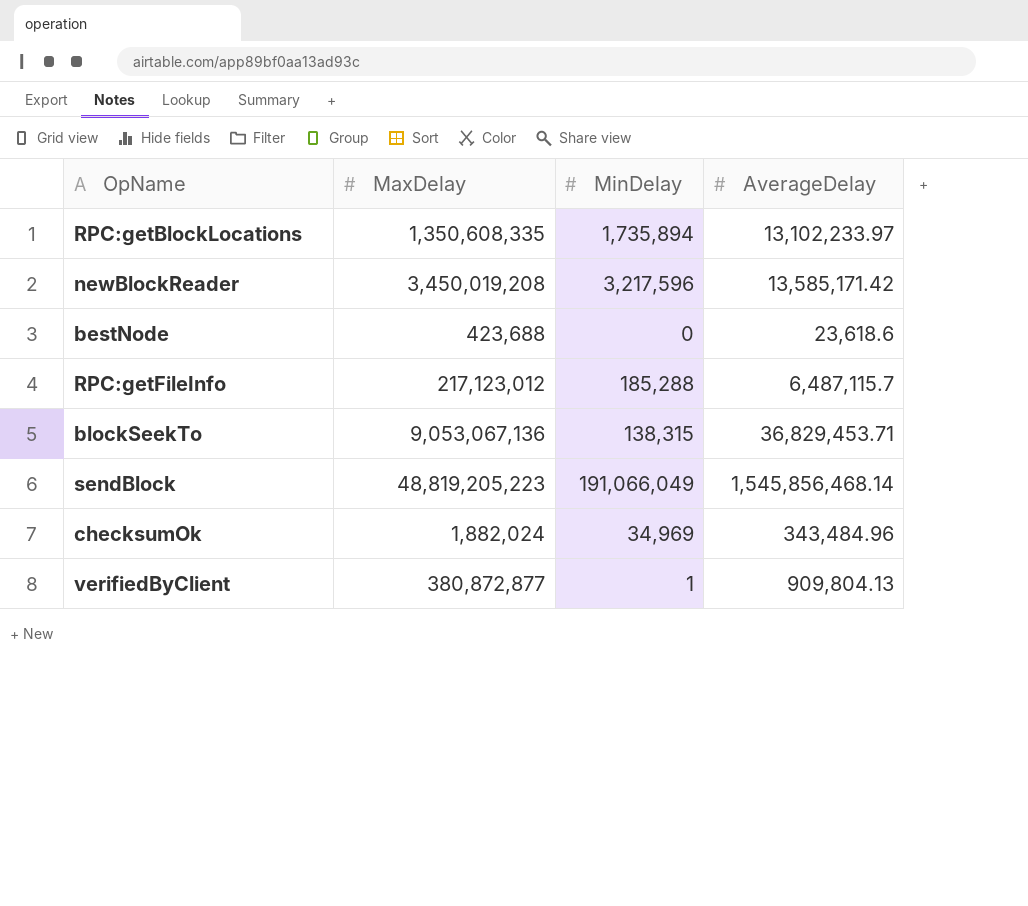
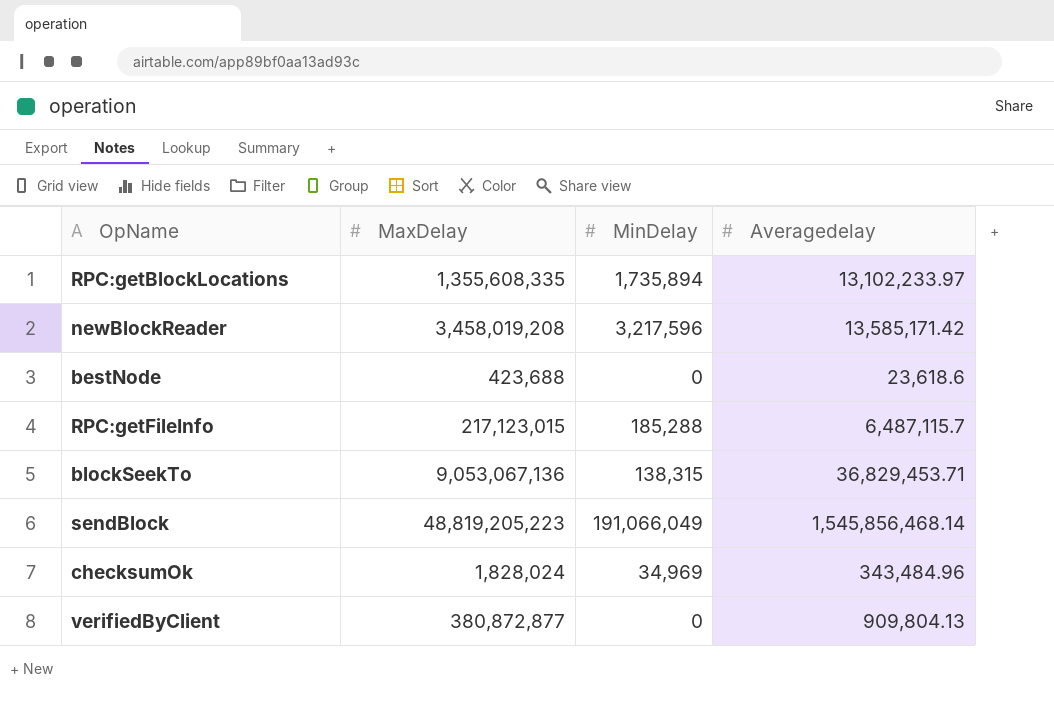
column name: AverageDelay -> Averagedelay
RPC:getBlockLocations | MaxDelay: 1,350,608,335 -> 1,355,608,335
newBlockReader | MaxDelay: 3,450,019,208 -> 3,458,019,208
RPC:getFileInfo | MaxDelay: 217,123,012 -> 217,123,015
checksumOk | MaxDelay: 1,882,024 -> 1,828,024
verifiedByClient | MinDelay: 1 -> 0

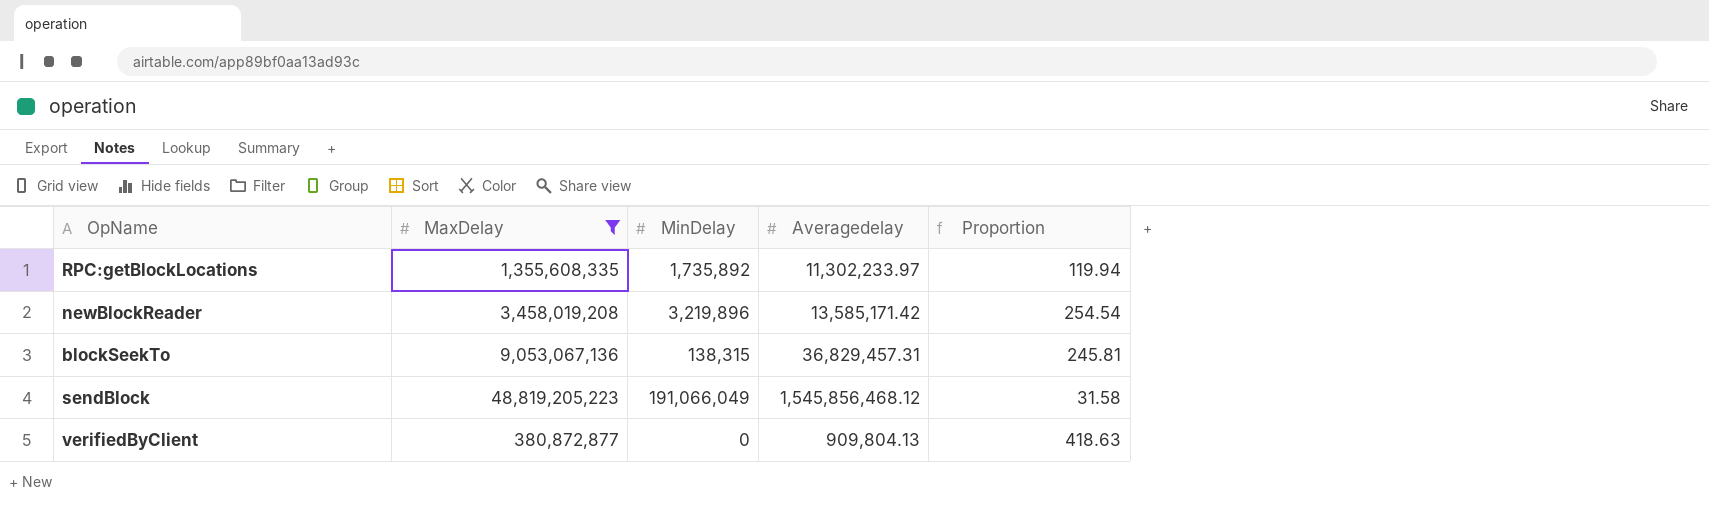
filter: none -> MaxDelay >= 380,872,877
column Proportion | formula: none -> [MaxDelay] / [Averagedelay]
RPC:getBlockLocations | MinDelay: 1,735,894 -> 1,735,892
RPC:getBlockLocations | Averagedelay: 13,102,233.97 -> 11,302,233.97
newBlockReader | MinDelay: 3,217,596 -> 3,219,896
blockSeekTo | Averagedelay: 36,829,453.71 -> 36,829,457.31
sendBlock | Averagedelay: 1,545,856,468.14 -> 1,545,856,468.12

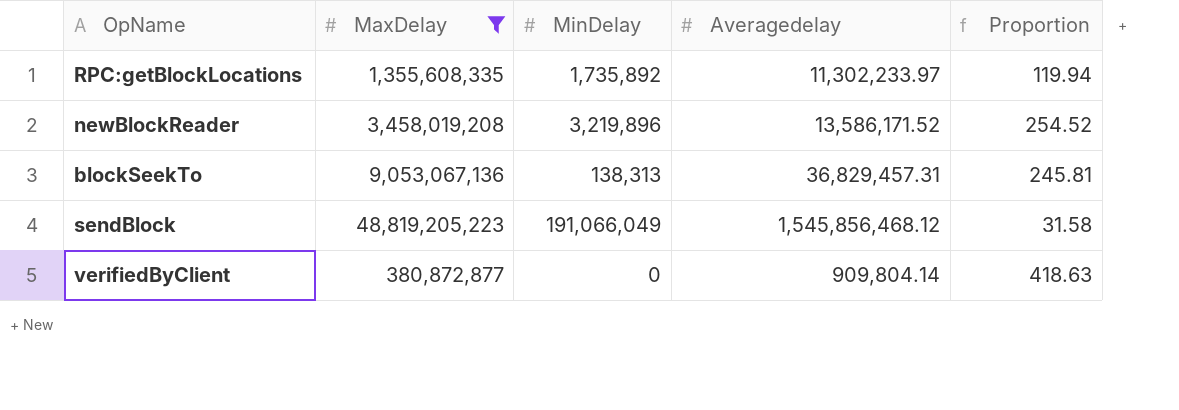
newBlockReader | Averagedelay: 13,585,171.42 -> 13,586,171.52
newBlockReader | Proportion: 254.54 -> 254.52
blockSeekTo | MinDelay: 138,315 -> 138,313
verifiedByClient | Averagedelay: 909,804.13 -> 909,804.14

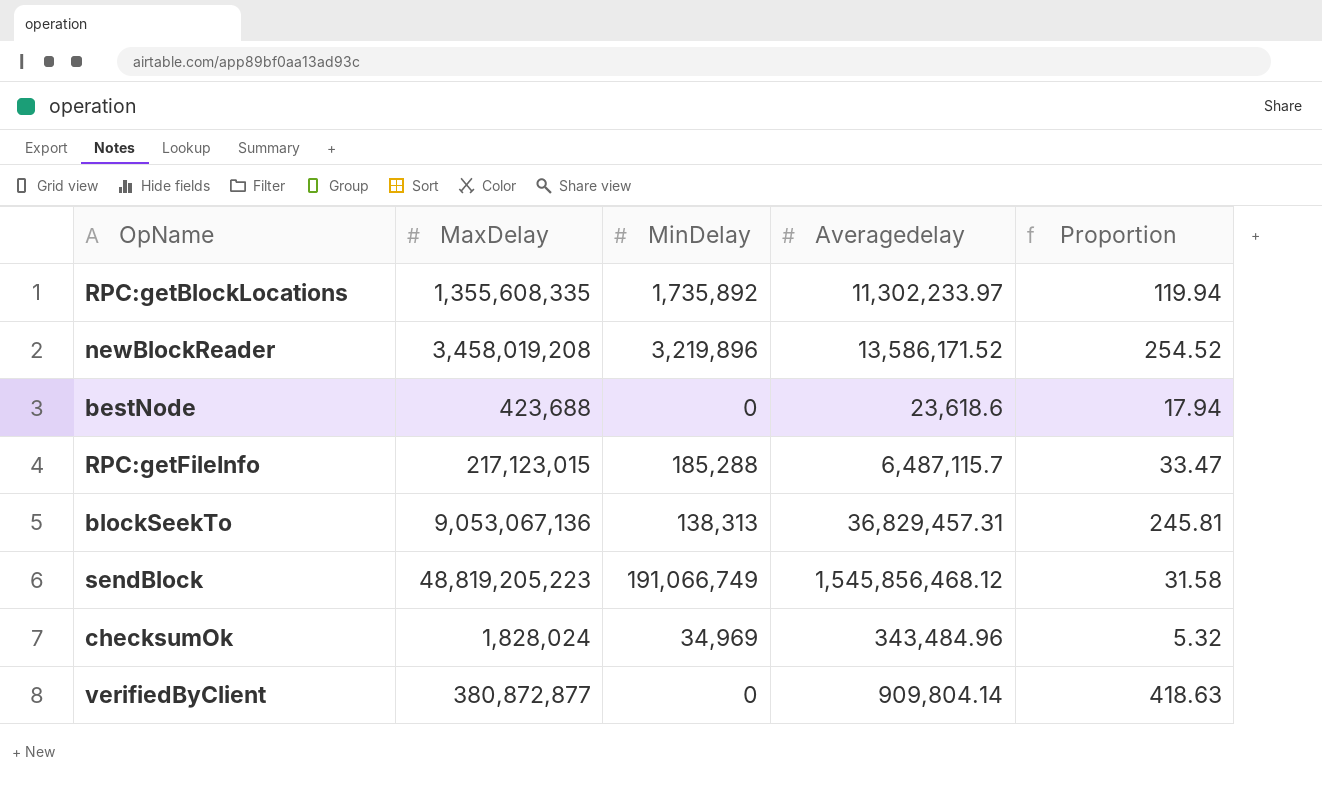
filter: MaxDelay >= 380,872,877 -> none
sendBlock | MinDelay: 191,066,049 -> 191,066,749

